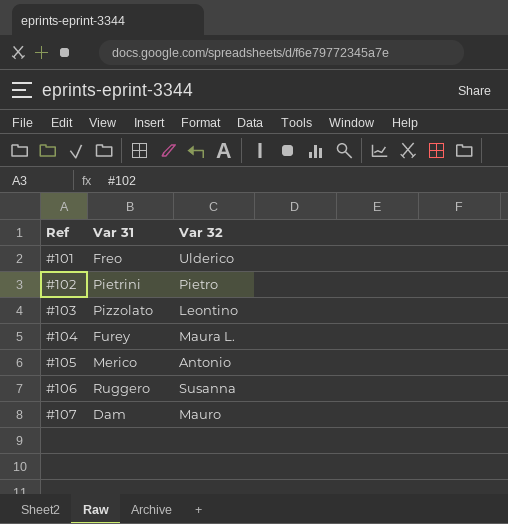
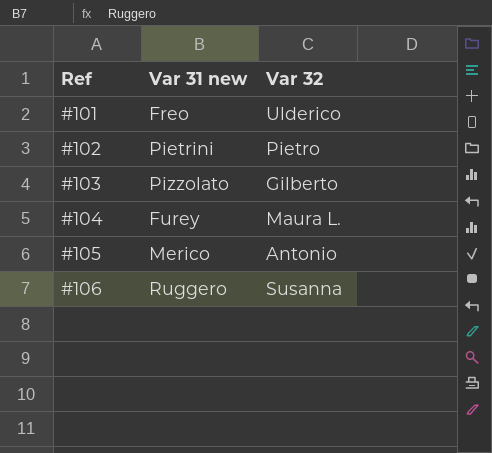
column name: Var 31 -> Var 31 new
row #107: Dam | Mauro -> none
#103 | Var 32: Leontino -> Gilberto

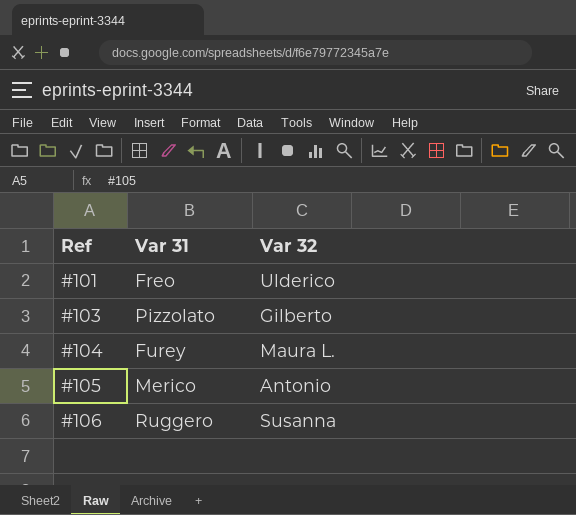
column name: Var 31 new -> Var 31
row #102: Pietrini | Pietro -> none

